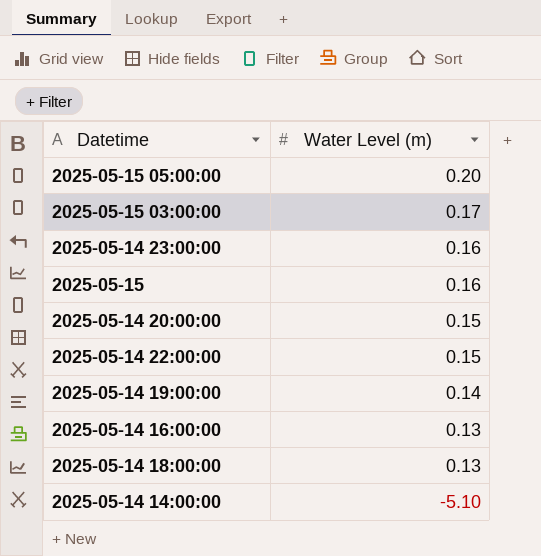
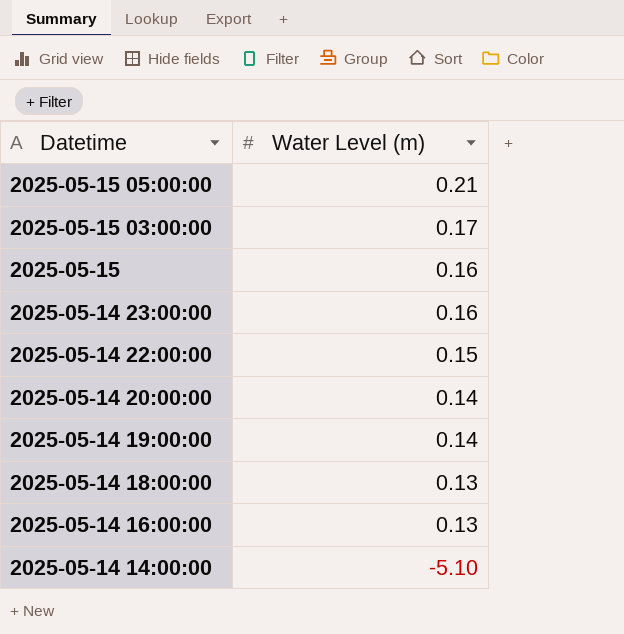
row order: Water Level (m) descending -> Datetime descending
2025-05-15 05:00:00 | Water Level (m): 0.20 -> 0.21
2025-05-14 20:00:00 | Water Level (m): 0.15 -> 0.14

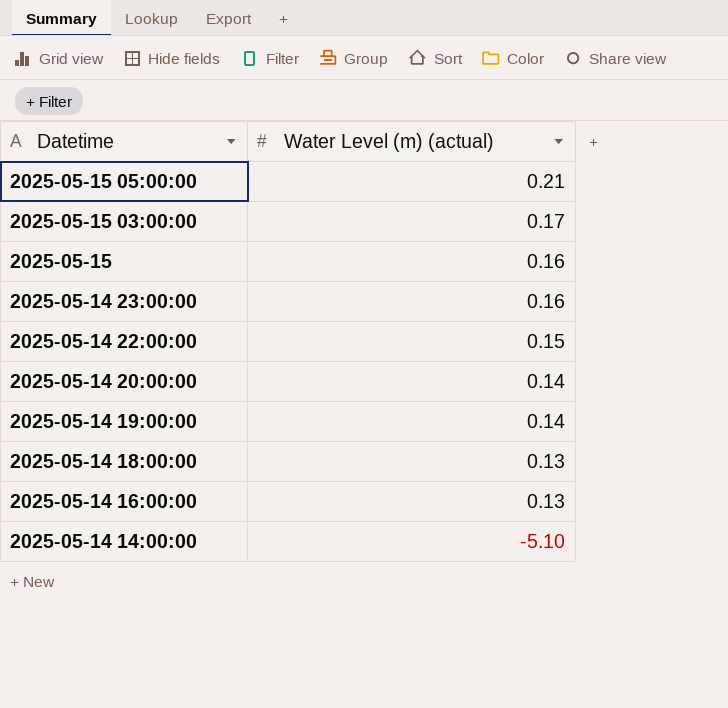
column name: Water Level (m) -> Water Level (m) (actual)

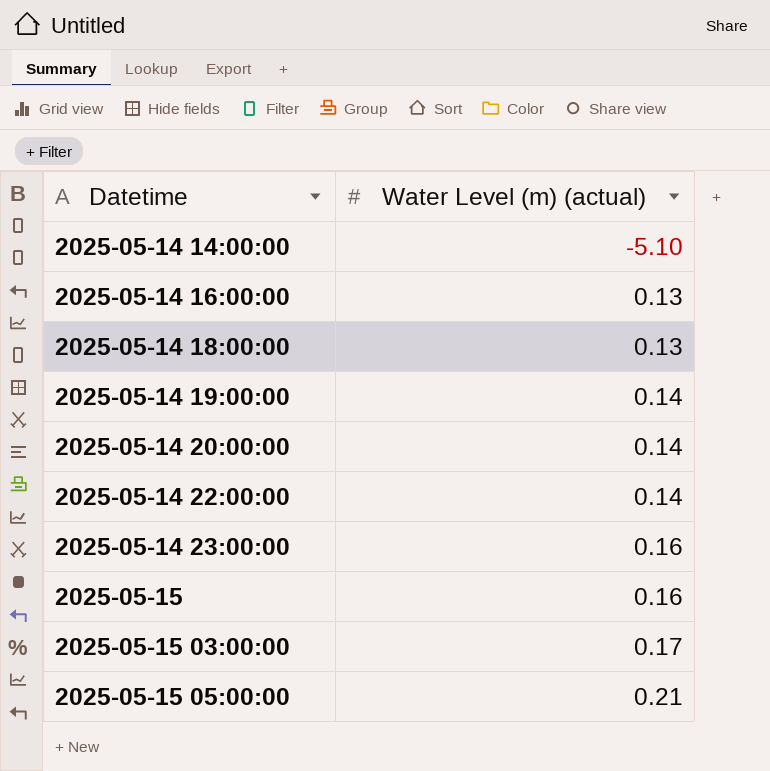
row order: Datetime descending -> Datetime ascending
2025-05-14 22:00:00 | Water Level (m) (actual): 0.15 -> 0.14

